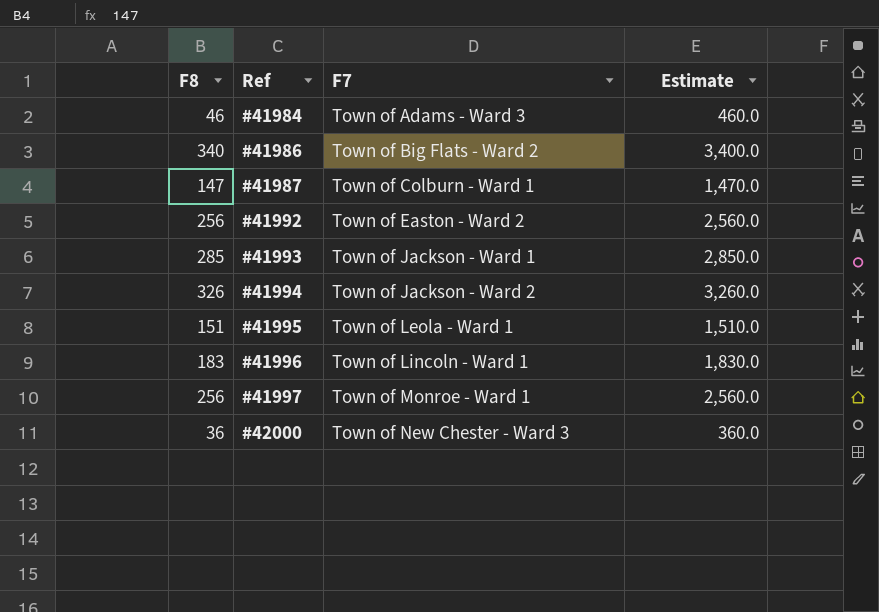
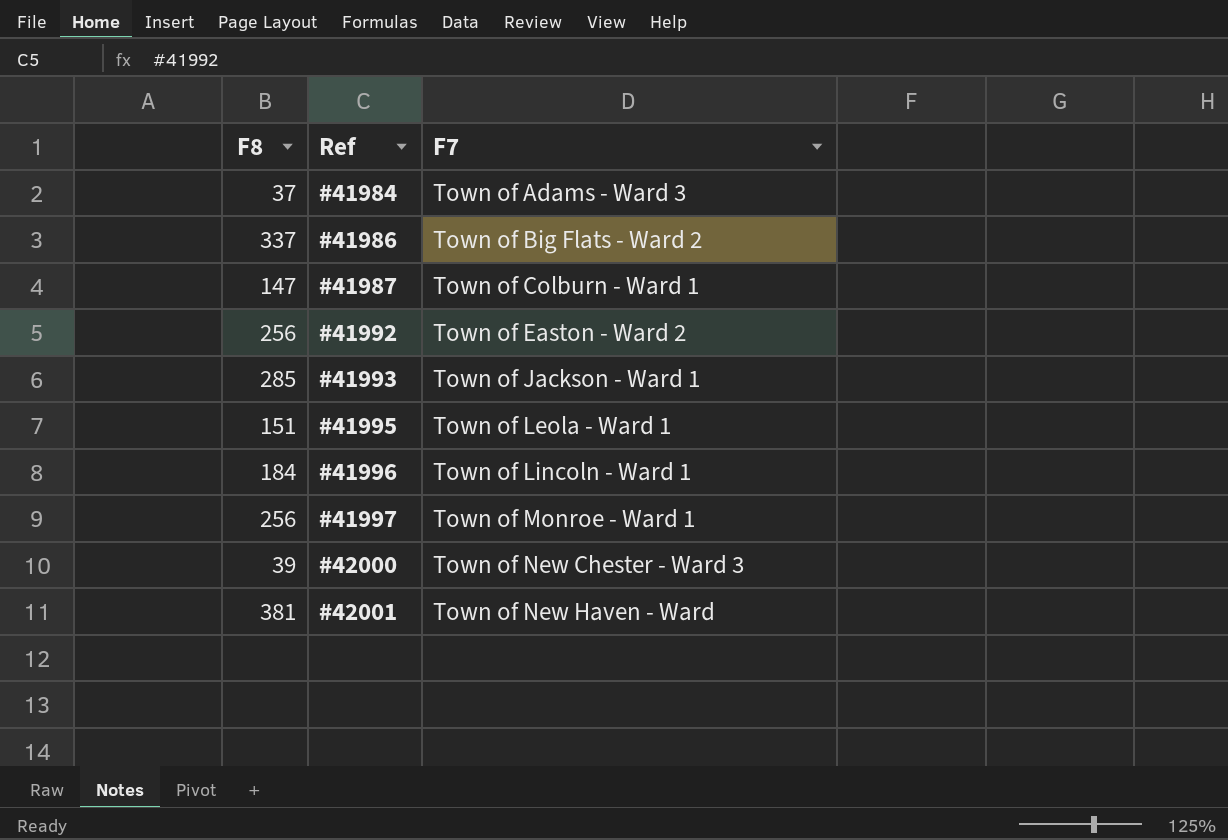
column Estimate | formula: [F8] * 10 -> none
row #41994: 326 | Town of Jackson - Ward 2 | 3,260.0 -> none
#41984 | F8: 46 -> 37
#41986 | F8: 340 -> 337
#41996 | F8: 183 -> 184
#42000 | F8: 36 -> 39
row #42001: none -> 381 | Town of New Haven - Ward

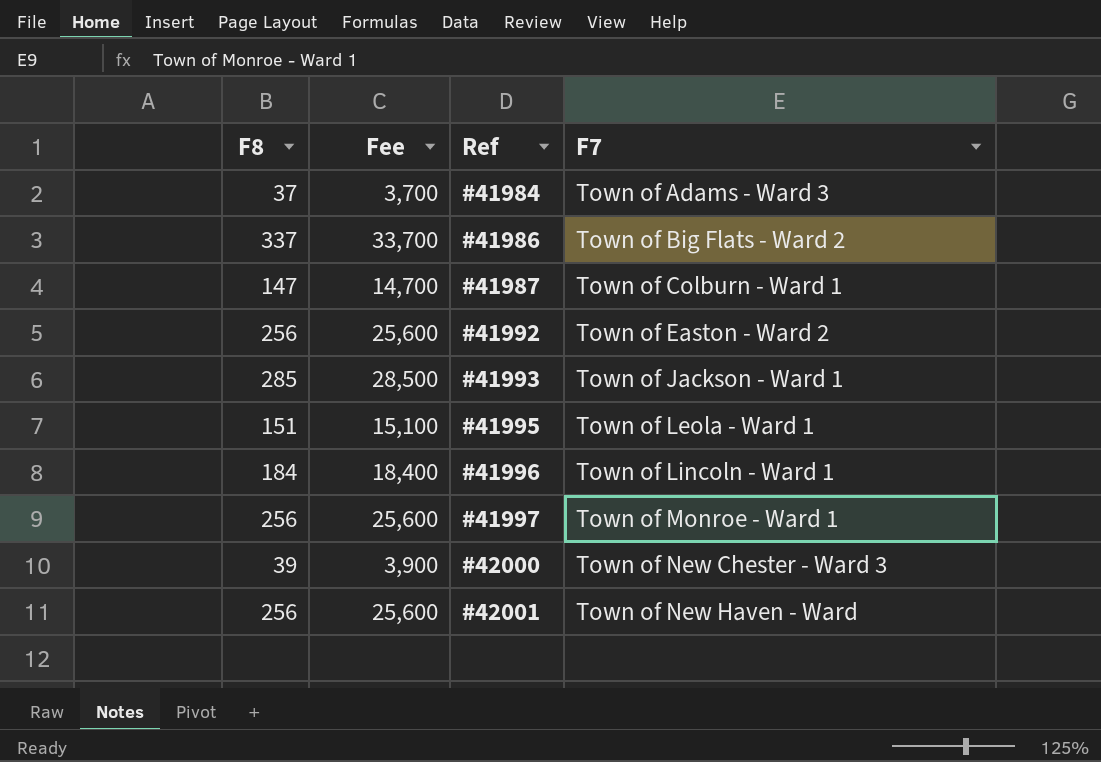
column Fee | formula: none -> [F8] * 100
#42001 | F8: 381 -> 256

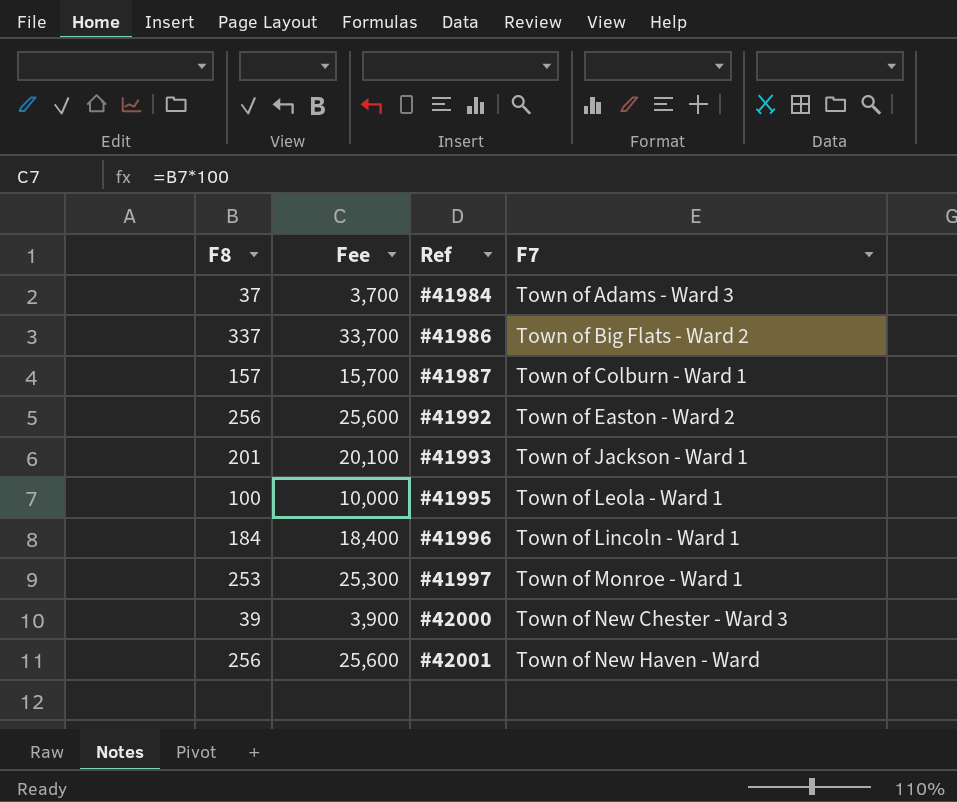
#41987 | F8: 147 -> 157
#41987 | Fee: 14,700 -> 15,700
#41993 | F8: 285 -> 201
#41993 | Fee: 28,500 -> 20,100
#41995 | F8: 151 -> 100
#41995 | Fee: 15,100 -> 10,000
#41997 | F8: 256 -> 253
#41997 | Fee: 25,600 -> 25,300

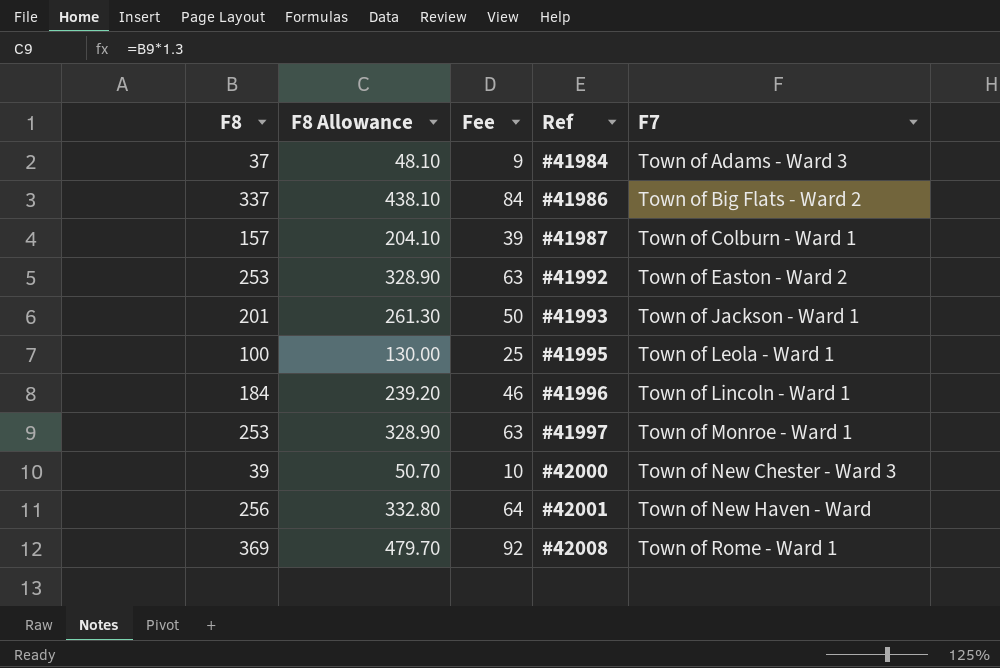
column F8 Allowance | formula: none -> [F8] * 1.3
column Fee | formula: [F8] * 100 -> [F8] * 0.25
#41992 | F8: 256 -> 253
row #42008: none -> 369 | 479.70 | 92 | Town of Rome - Ward 1

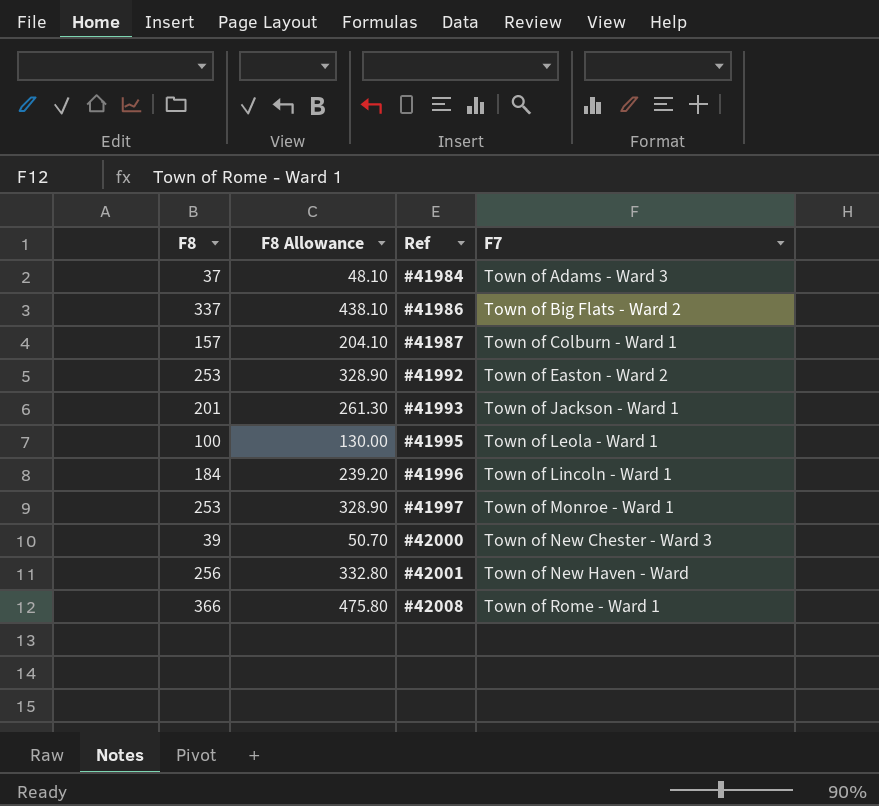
column Fee | formula: [F8] * 0.25 -> none
#42008 | F8: 369 -> 366
#42008 | F8 Allowance: 479.70 -> 475.80

